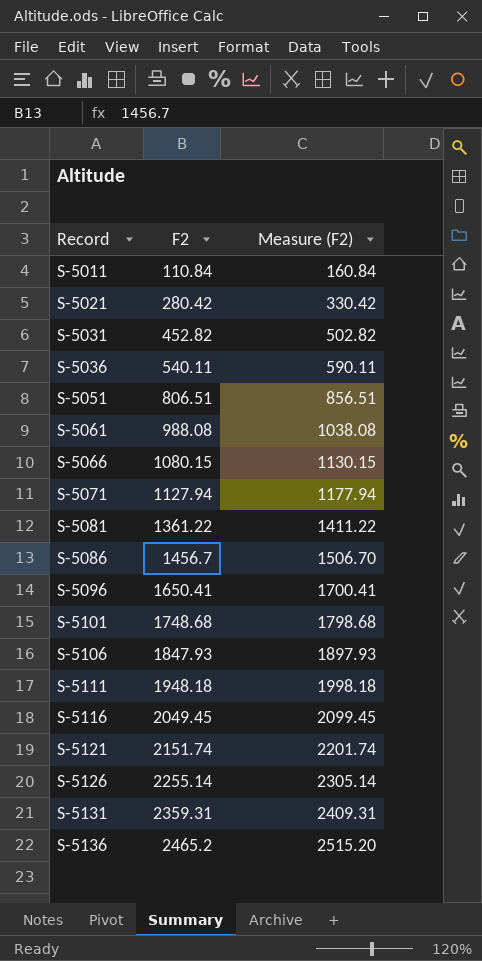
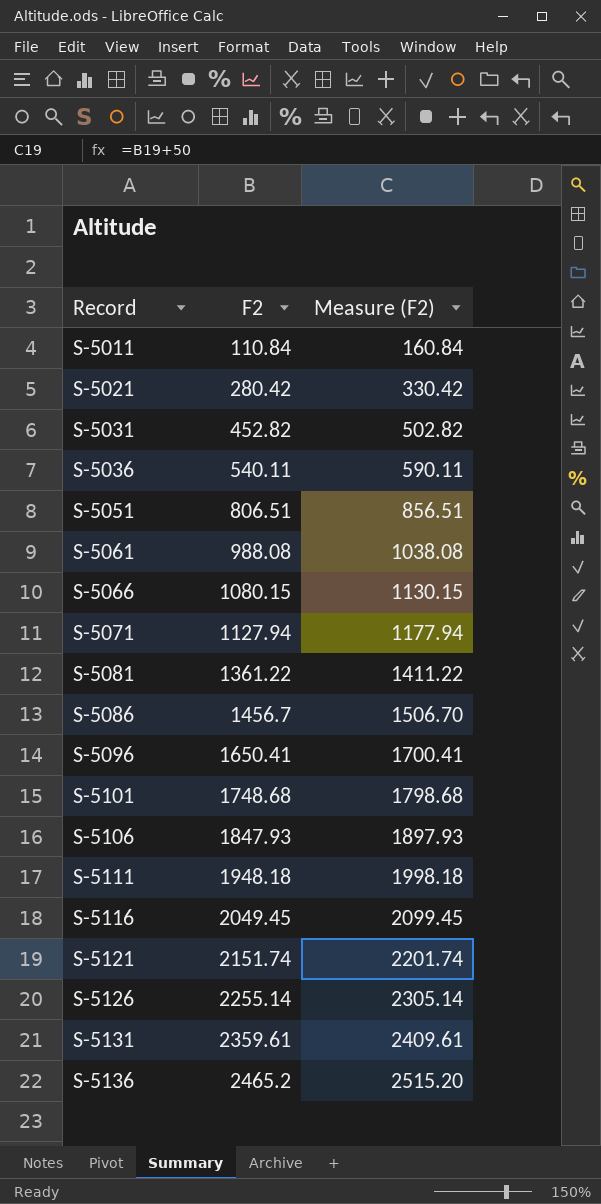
S-5131 | F2: 2359.31 -> 2359.61
S-5131 | Measure (F2): 2409.31 -> 2409.61

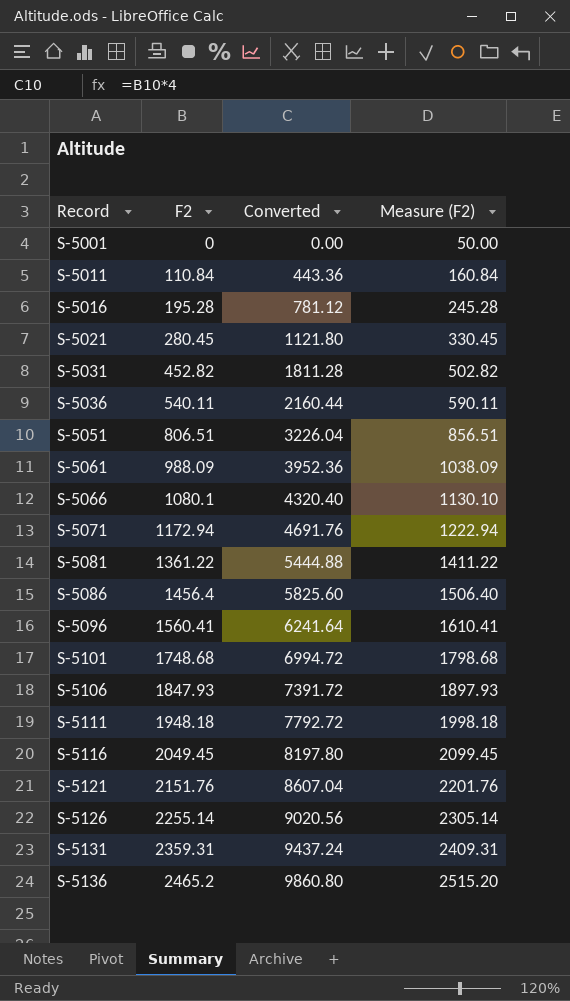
column Converted | formula: none -> [F2] * 4
row S-5001: none -> 0 | 0.00 | 50.00
row S-5016: none -> 195.28 | 781.12 | 245.28
S-5021 | F2: 280.42 -> 280.45
S-5021 | Measure (F2): 330.42 -> 330.45
S-5061 | F2: 988.08 -> 988.09
S-5061 | Measure (F2): 1038.08 -> 1038.09
S-5066 | F2: 1080.15 -> 1080.1
S-5066 | Measure (F2): 1130.15 -> 1130.10
S-5071 | F2: 1127.94 -> 1172.94
S-5071 | Measure (F2): 1177.94 -> 1222.94
S-5086 | F2: 1456.7 -> 1456.4
S-5086 | Measure (F2): 1506.70 -> 1506.40
S-5096 | F2: 1650.41 -> 1560.41
S-5096 | Measure (F2): 1700.41 -> 1610.41
S-5121 | F2: 2151.74 -> 2151.76
S-5121 | Measure (F2): 2201.74 -> 2201.76
S-5131 | F2: 2359.61 -> 2359.31
S-5131 | Measure (F2): 2409.61 -> 2409.31

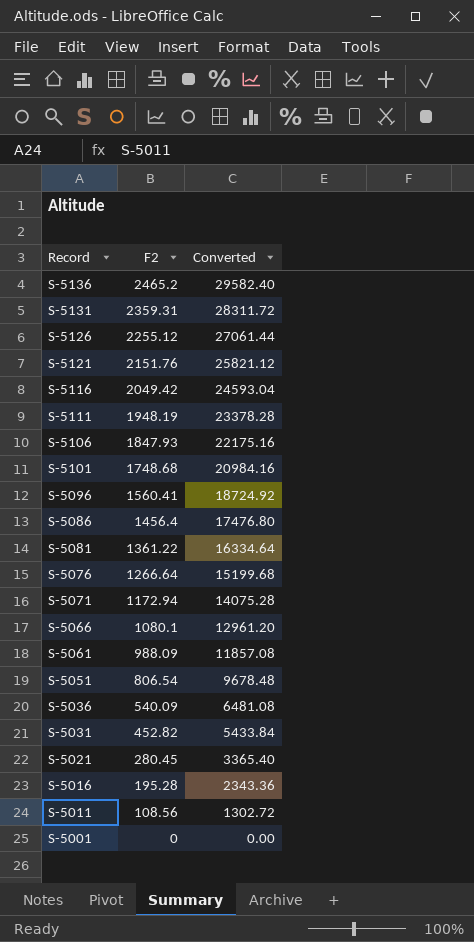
row order: Record ascending -> Record descending
column Measure (F2) | formula: [F2] + 50 -> none
column Converted | formula: [F2] * 4 -> [F2] * 12
S-5126 | F2: 2255.14 -> 2255.12
S-5116 | F2: 2049.45 -> 2049.42
S-5111 | F2: 1948.18 -> 1948.19
row S-5076: none -> 1266.64 | 15199.68
S-5051 | F2: 806.51 -> 806.54
S-5036 | F2: 540.11 -> 540.09
S-5011 | F2: 110.84 -> 108.56

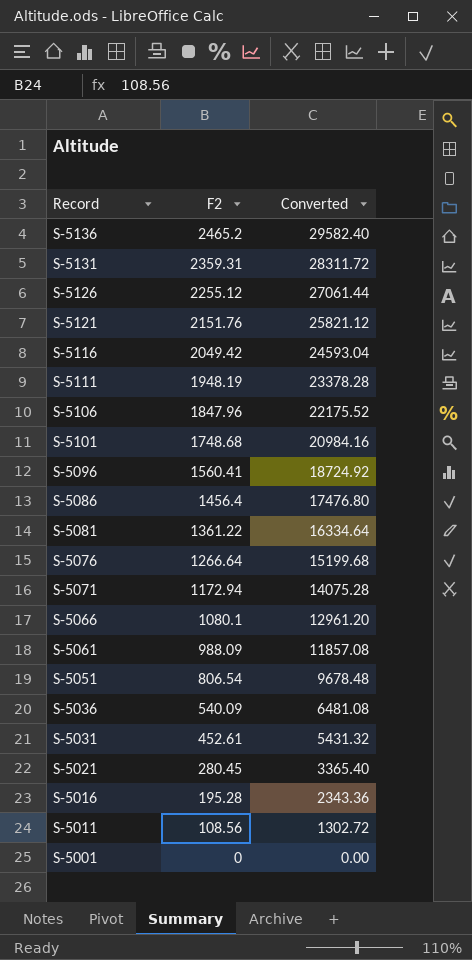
S-5106 | F2: 1847.93 -> 1847.96
S-5106 | Converted: 22175.16 -> 22175.52
S-5031 | F2: 452.82 -> 452.61
S-5031 | Converted: 5433.84 -> 5431.32

